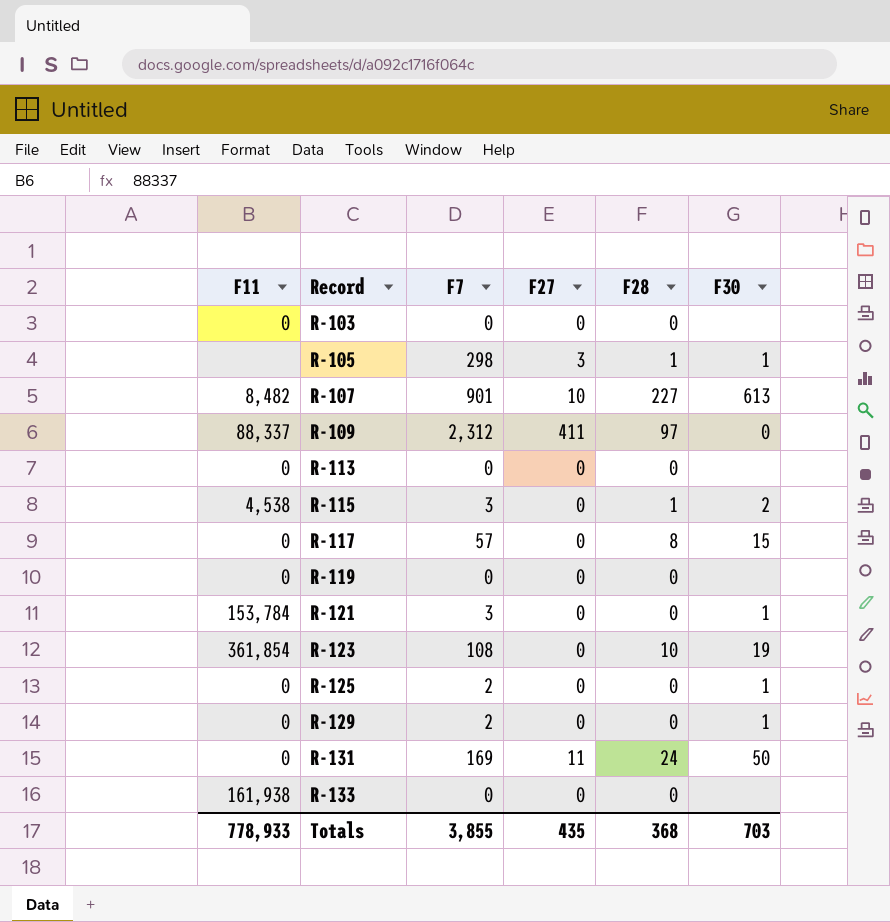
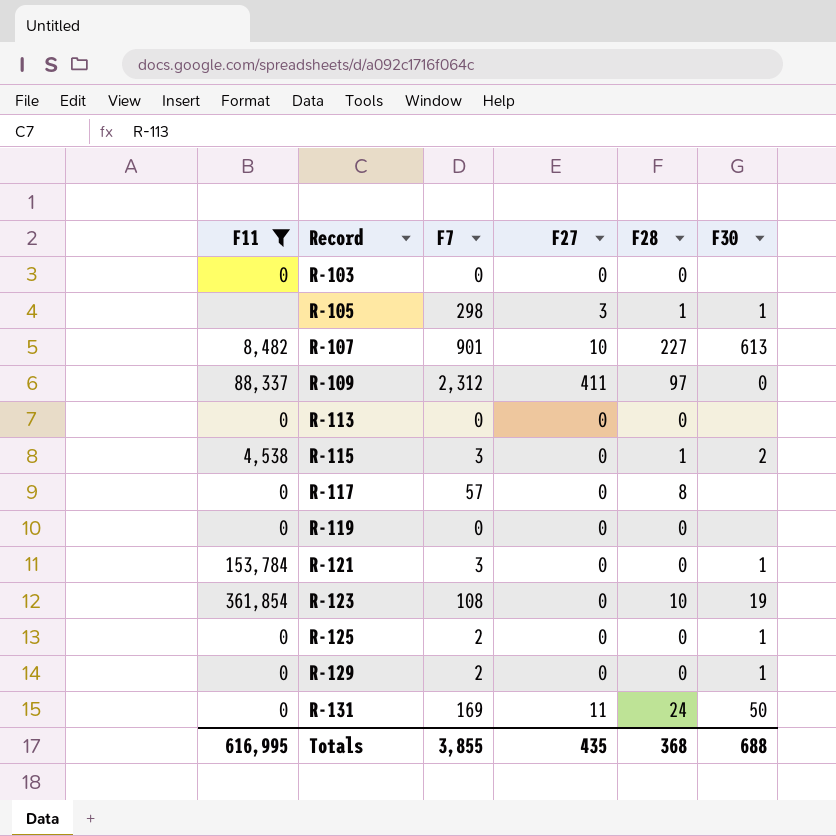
filter: none -> F11 != 161,938
R-117 | F30: 15 -> none
Totals | F11: 778,933 -> 616,995
Totals | F30: 703 -> 688

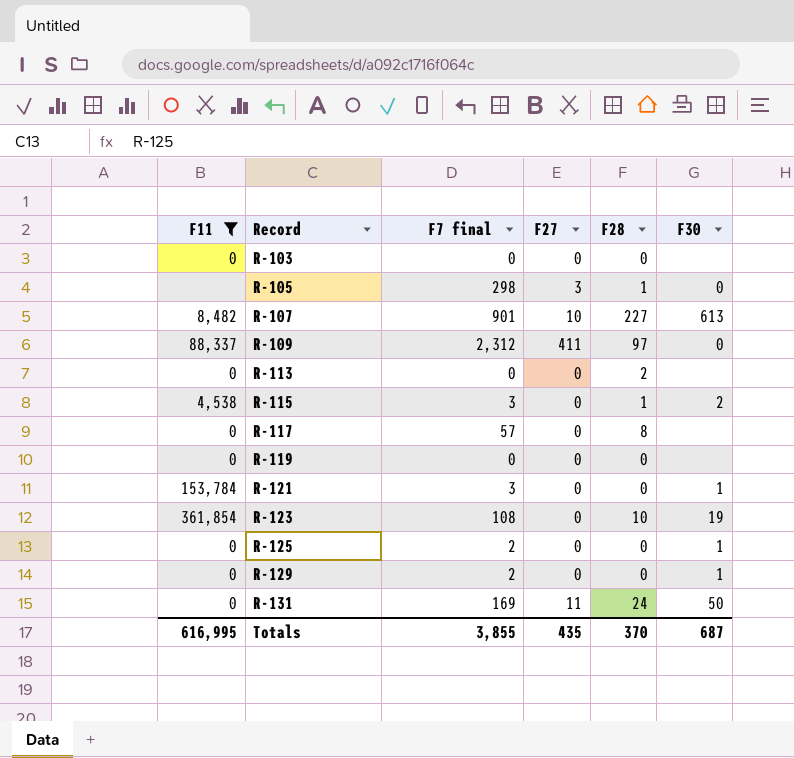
column name: F7 -> F7 final
R-105 | F30: 1 -> 0
R-113 | F28: 0 -> 2
Totals | F28: 368 -> 370
Totals | F30: 688 -> 687

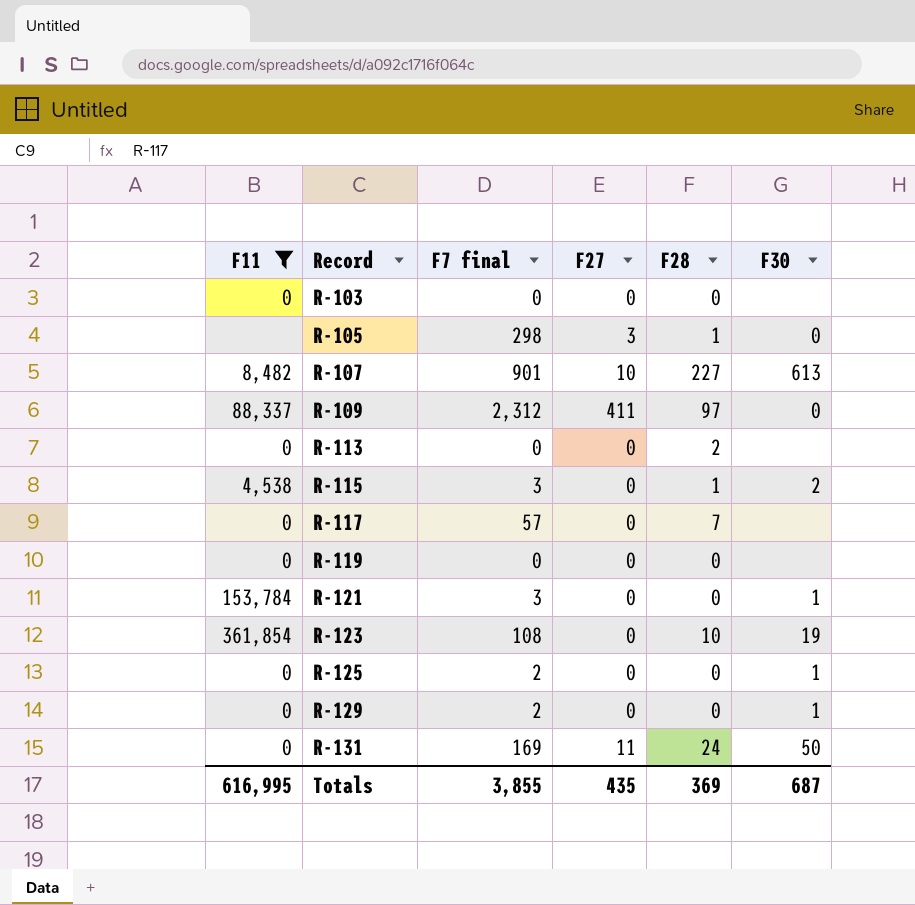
R-117 | F28: 8 -> 7
Totals | F28: 370 -> 369

